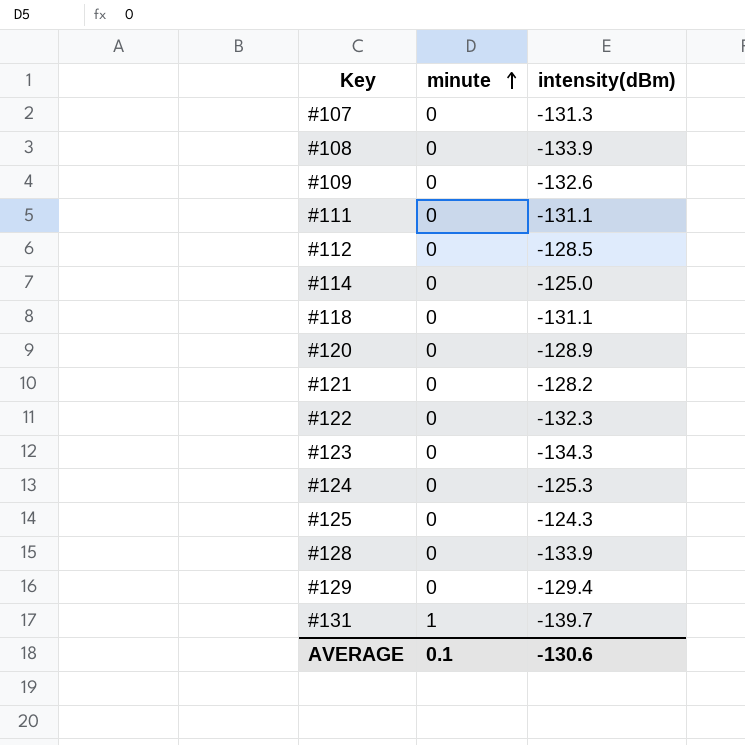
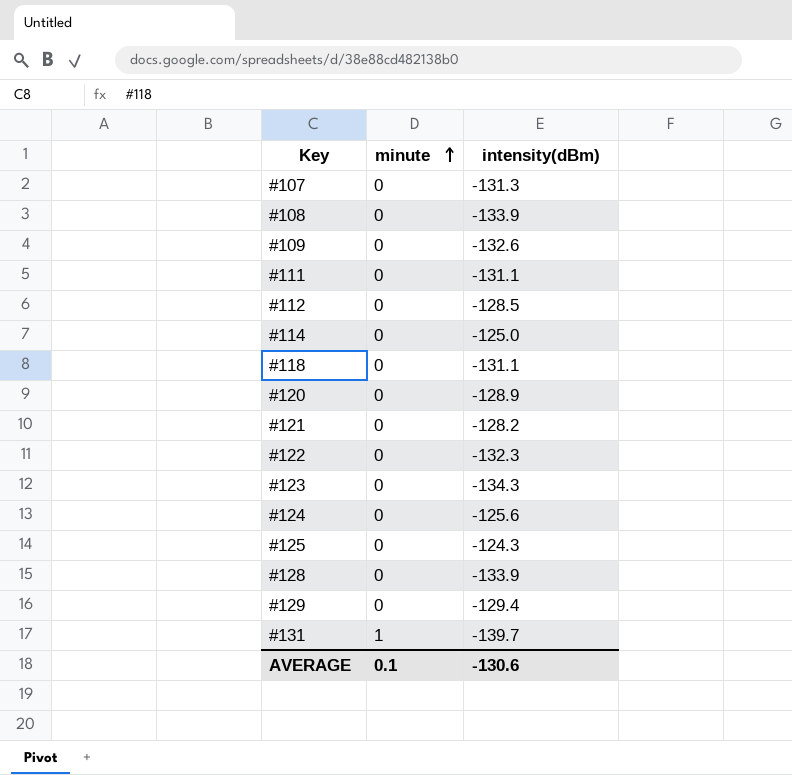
#124 | intensity(dBm): -125.3 -> -125.6

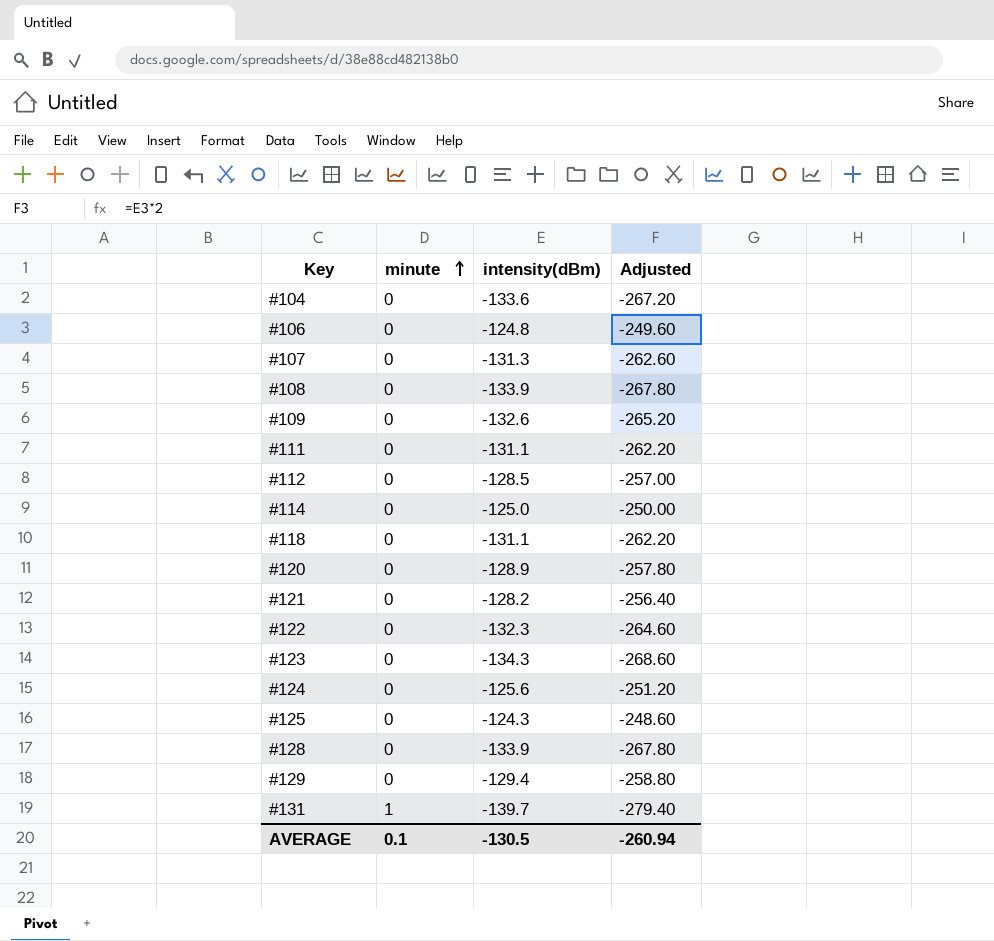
column Adjusted | formula: none -> [intensity(dBm)] * 2
row #104: none -> 0 | -133.6 | -267.20
row #106: none -> 0 | -124.8 | -249.60
AVERAGE | intensity(dBm): -130.6 -> -130.5

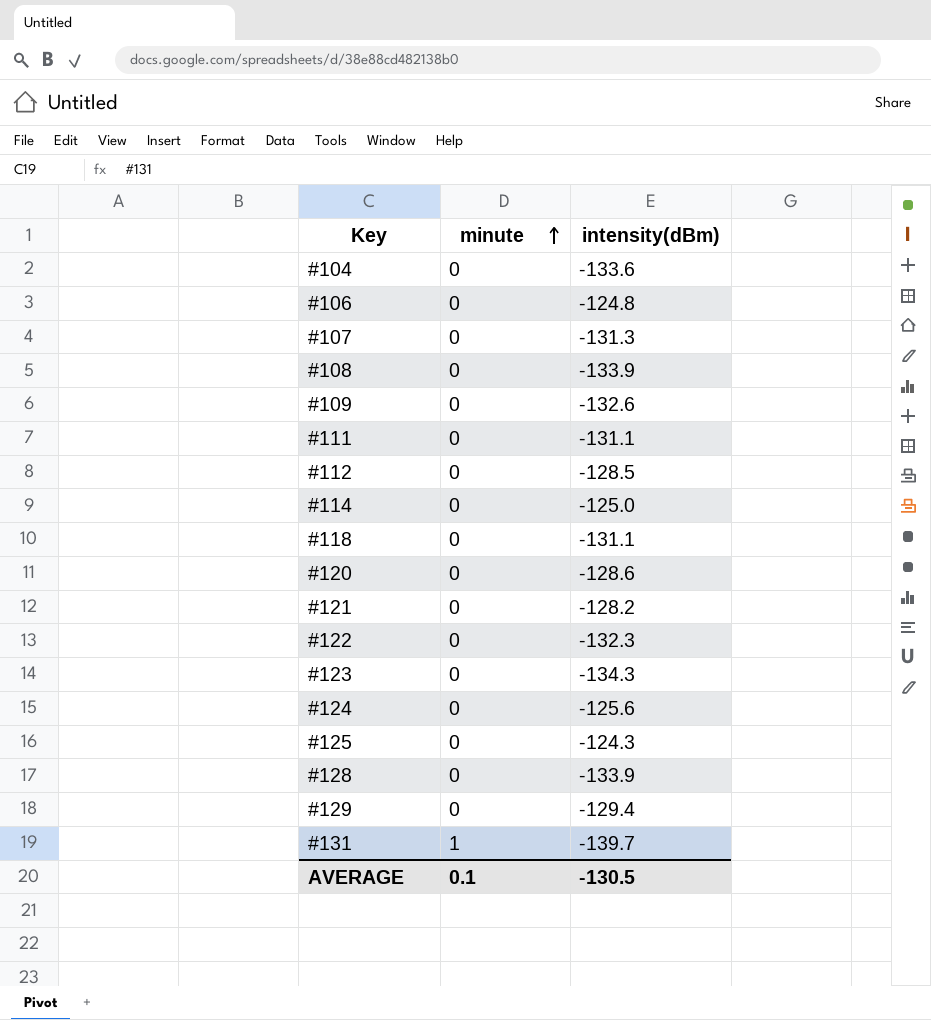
column Adjusted | formula: [intensity(dBm)] * 2 -> none
#120 | intensity(dBm): -128.9 -> -128.6

